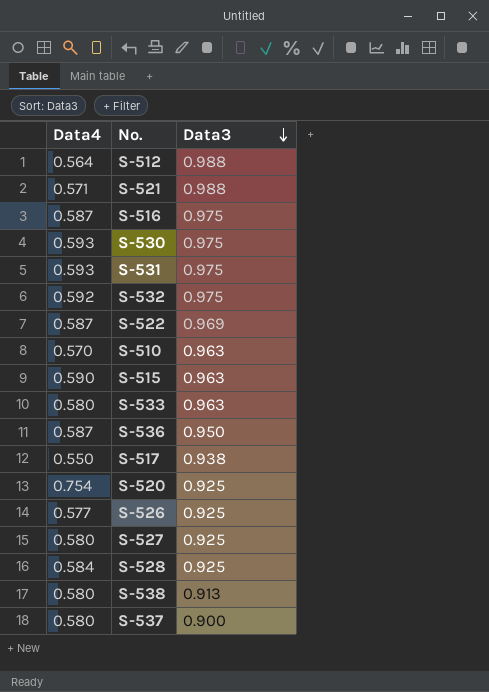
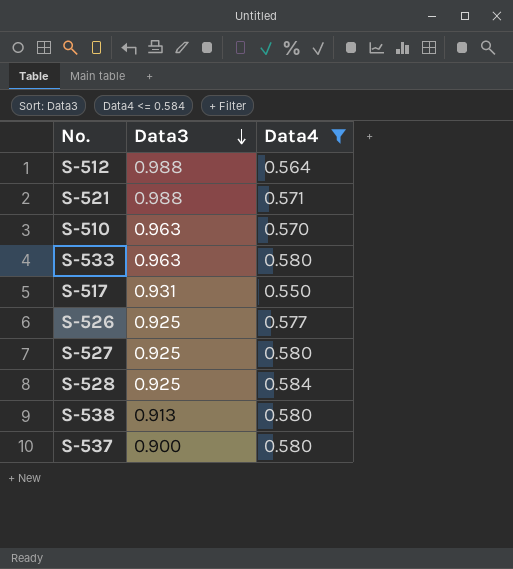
filter: none -> Data4 <= 0.584
column Data4 | position: 1 -> 3
S-517 | Data3: 0.938 -> 0.931

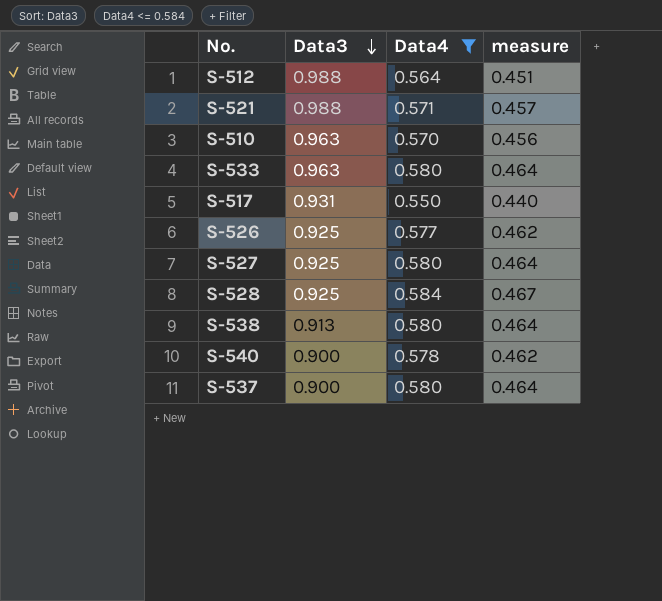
column measure | formula: none -> [Data4] * 0.8
row S-540: none -> 0.900 | 0.578 | 0.462

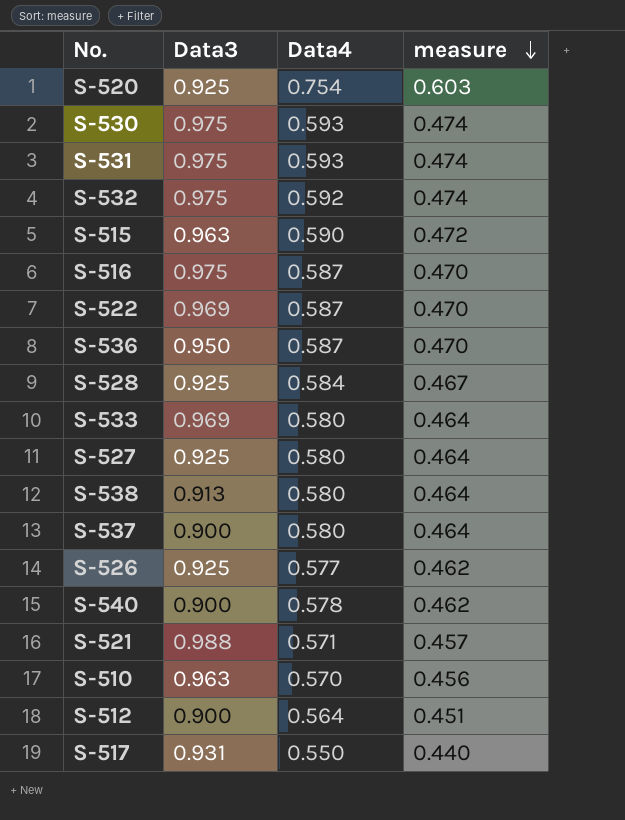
filter: Data4 <= 0.584 -> none
row order: Data3 descending -> measure descending
S-533 | Data3: 0.963 -> 0.969
S-512 | Data3: 0.988 -> 0.900

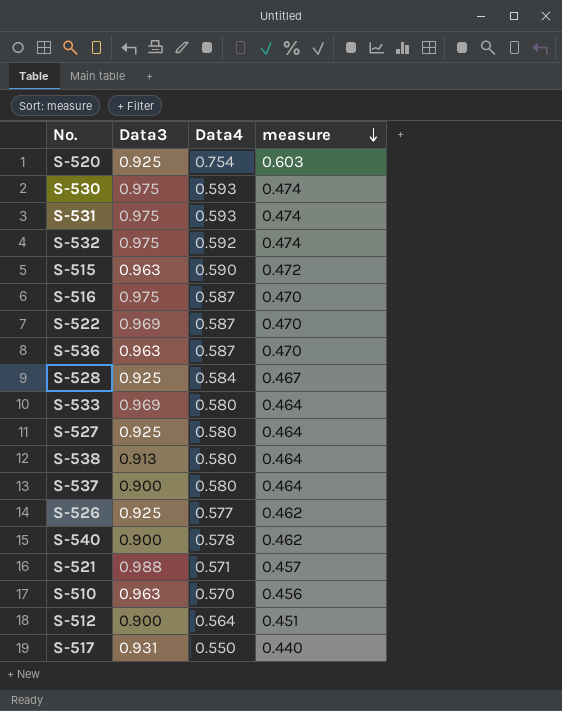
S-536 | Data3: 0.950 -> 0.963

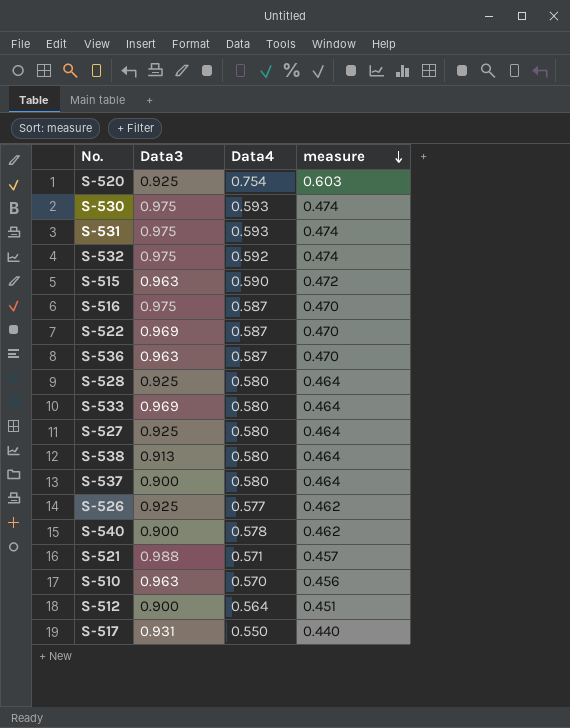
S-528 | Data4: 0.584 -> 0.580
S-528 | measure: 0.467 -> 0.464

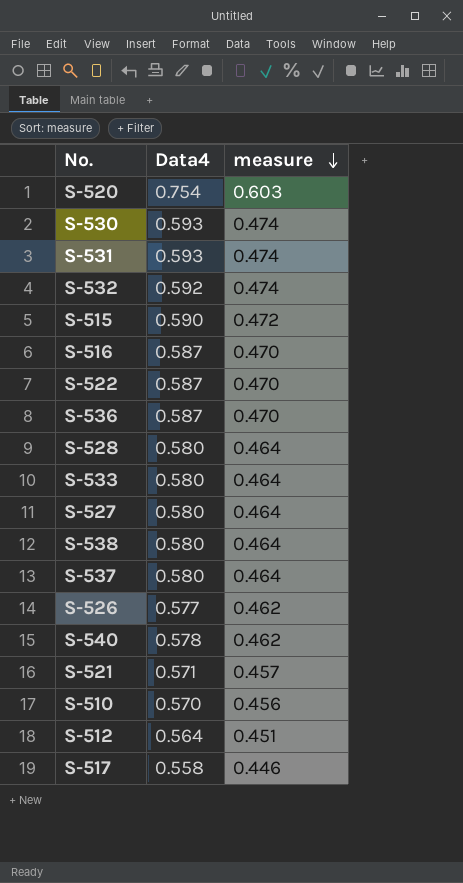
column Data3 | position: 2 -> none
S-517 | Data4: 0.550 -> 0.558
S-517 | measure: 0.440 -> 0.446

